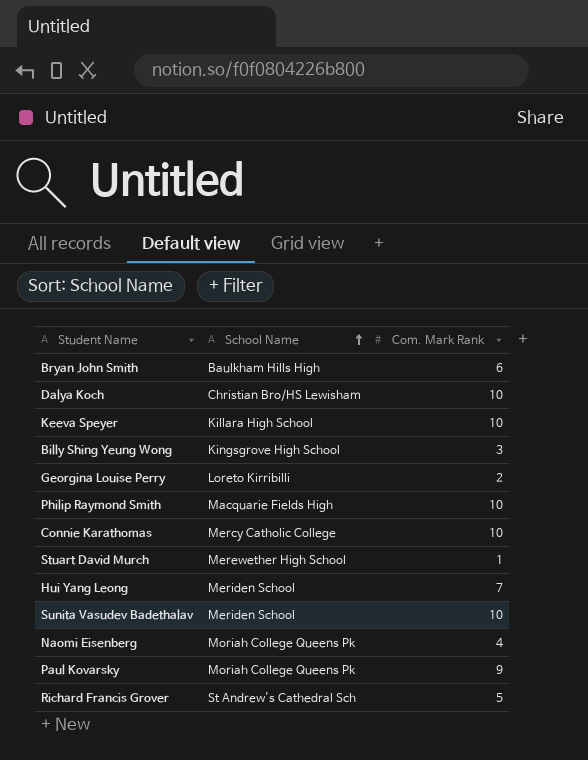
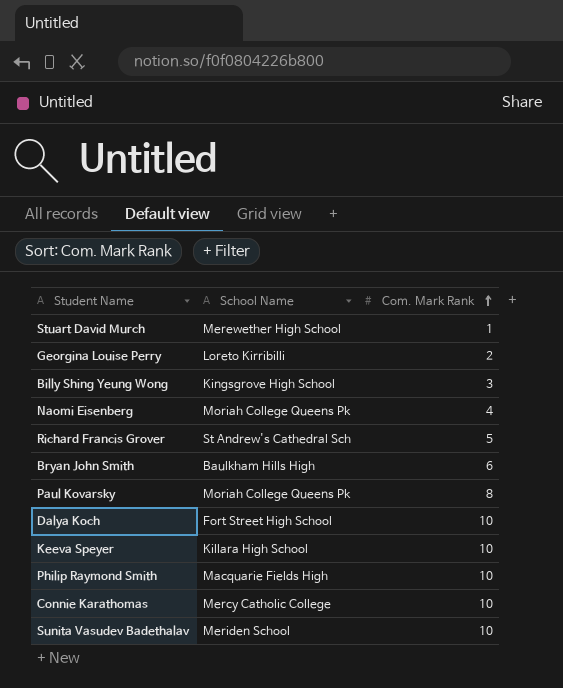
row order: School Name ascending -> Com. Mark Rank ascending
row Hui Yang Leong: Meriden School | 7 -> none
Paul Kovarsky | Com. Mark Rank: 9 -> 8
Dalya Koch | School Name: Christian Bro/HS Lewisham -> Fort Street High School

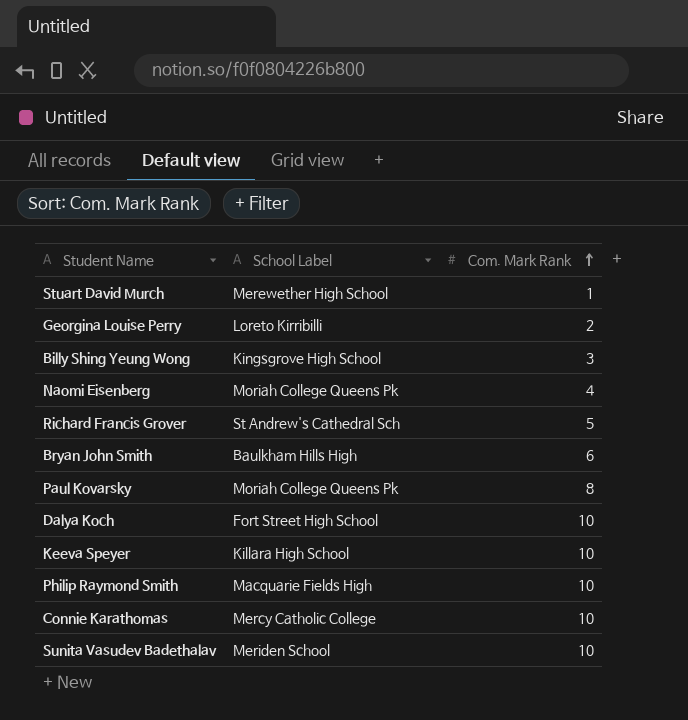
column name: School Name -> School Label

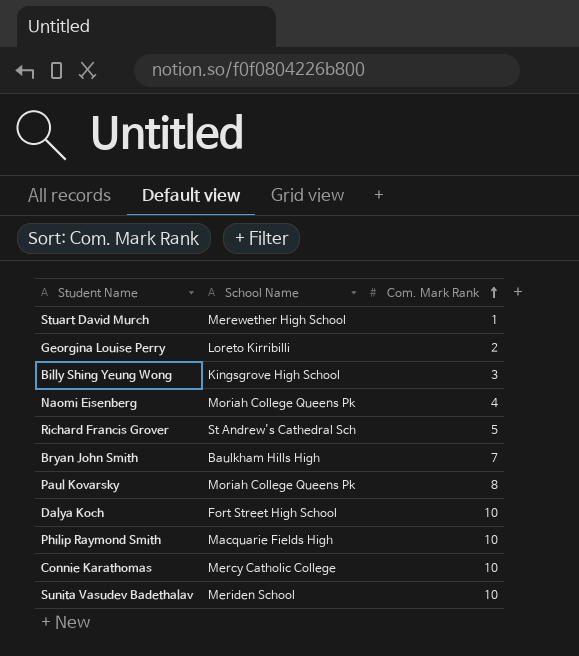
column name: School Label -> School Name
row Keeva Speyer: Killara High School | 10 -> none
Bryan John Smith | Com. Mark Rank: 6 -> 7

